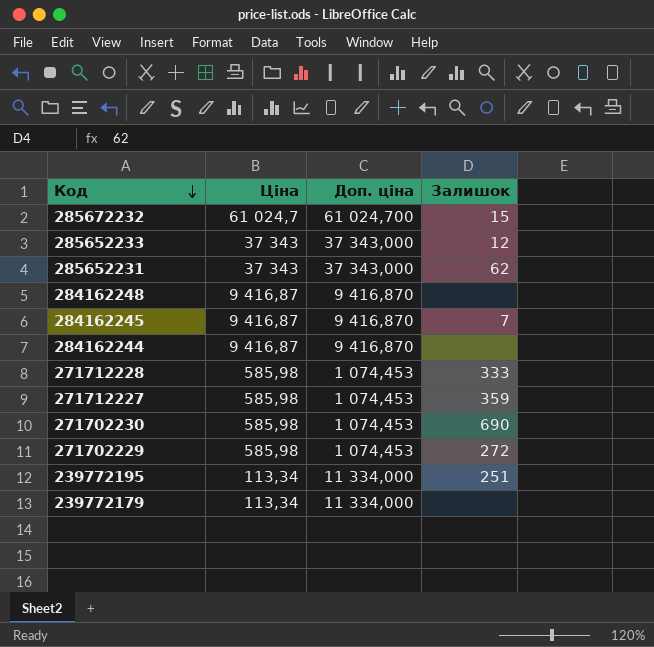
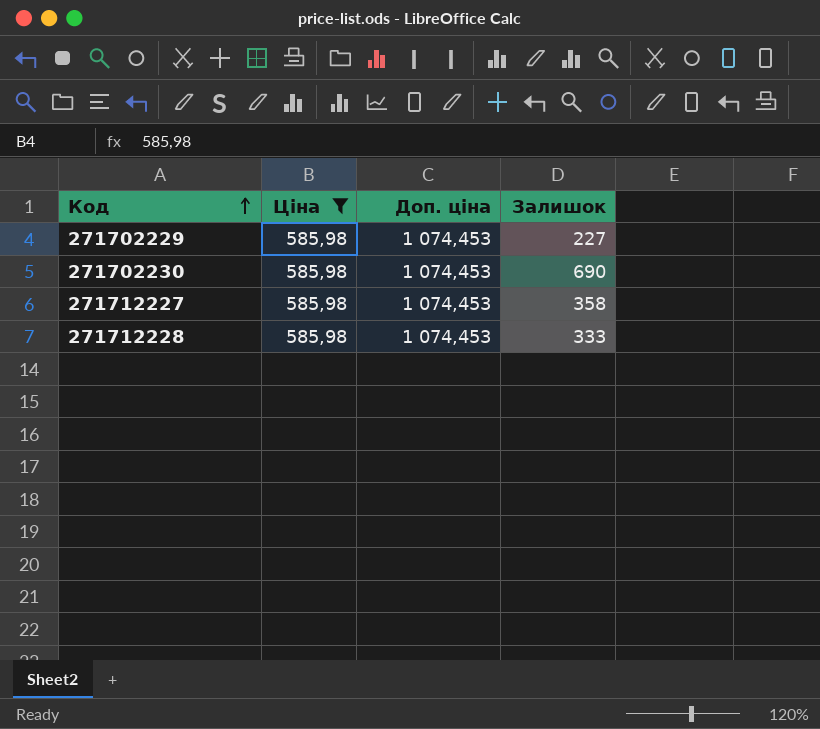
filter: none -> Ціна = 585,98
row order: Код descending -> Код ascending
271702229 | Залишок: 272 -> 227
271712227 | Залишок: 359 -> 358

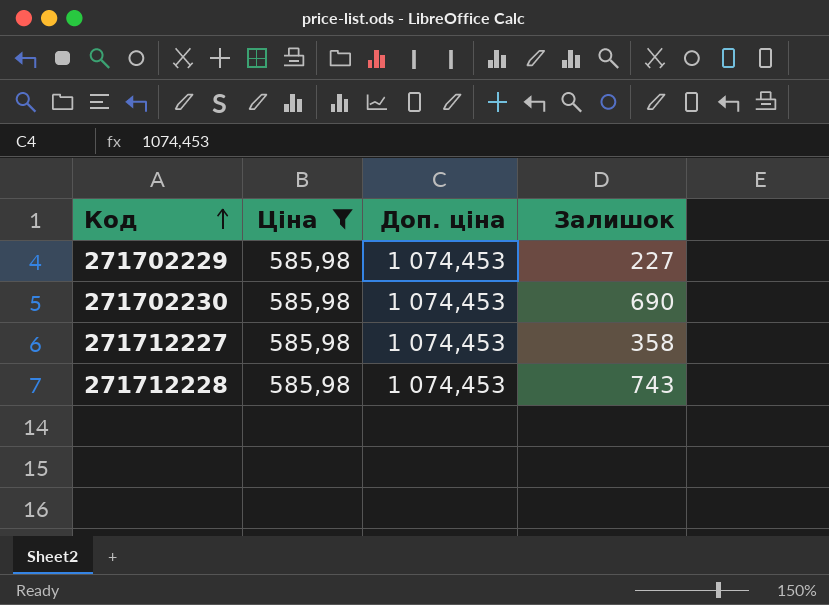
271712228 | Залишок: 333 -> 743

